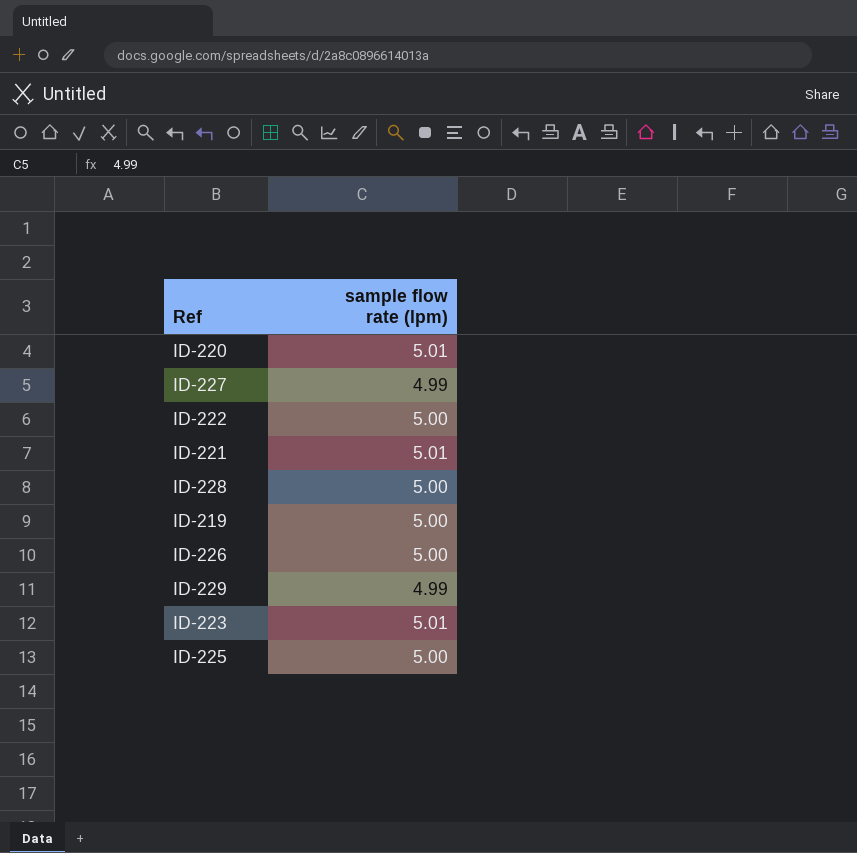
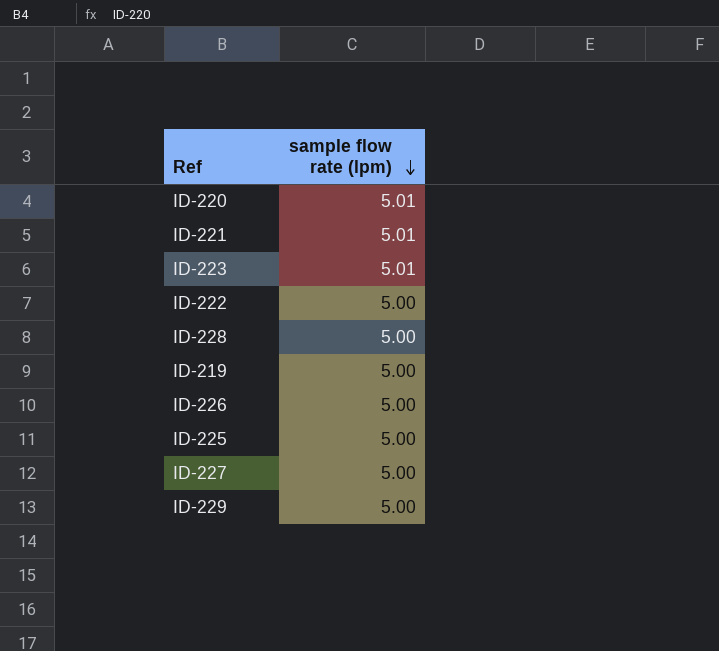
row order: none -> sample flow rate (lpm) descending
ID-227 | sample flow rate (lpm): 4.99 -> 5.00
ID-229 | sample flow rate (lpm): 4.99 -> 5.00

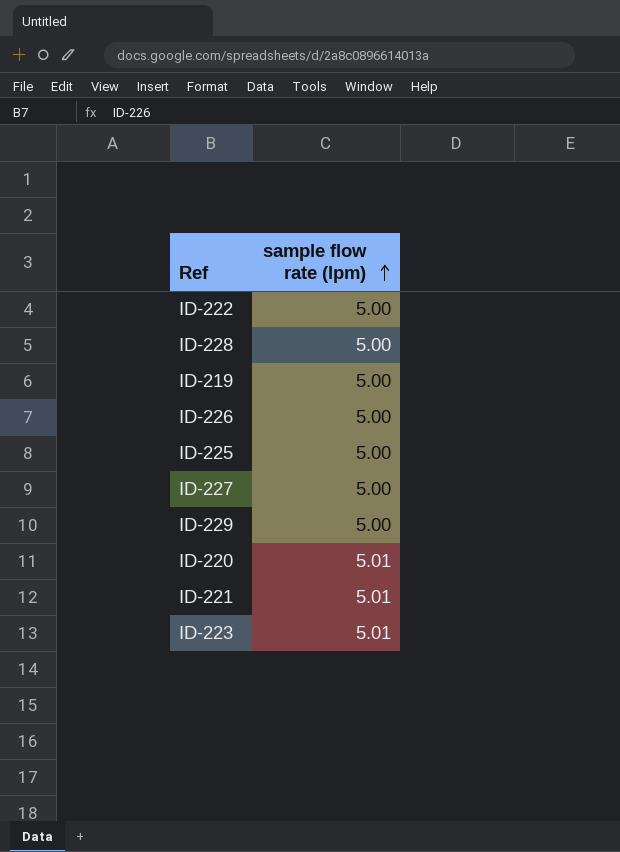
row order: sample flow rate (lpm) descending -> sample flow rate (lpm) ascending

